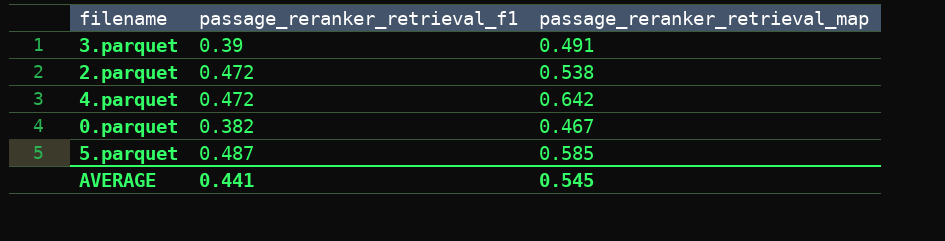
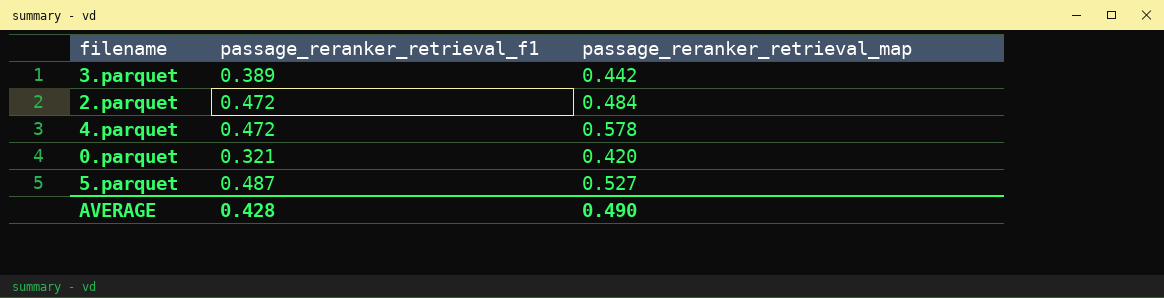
3.parquet | passage_reranker_retrieval_f1: 0.39 -> 0.389
3.parquet | passage_reranker_retrieval_map: 0.491 -> 0.442
2.parquet | passage_reranker_retrieval_map: 0.538 -> 0.484
4.parquet | passage_reranker_retrieval_map: 0.642 -> 0.578
0.parquet | passage_reranker_retrieval_f1: 0.382 -> 0.321
0.parquet | passage_reranker_retrieval_map: 0.467 -> 0.420
5.parquet | passage_reranker_retrieval_map: 0.585 -> 0.527
AVERAGE | passage_reranker_retrieval_f1: 0.441 -> 0.428
AVERAGE | passage_reranker_retrieval_map: 0.545 -> 0.490

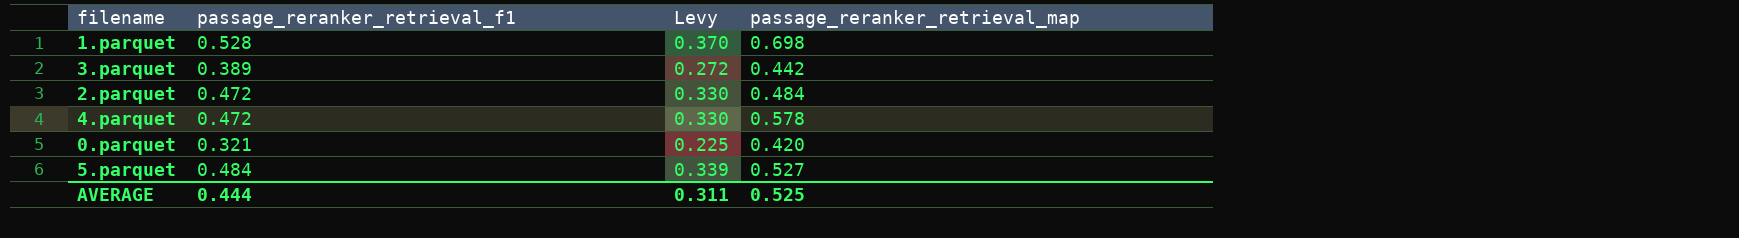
column Levy | formula: none -> [passage_reranker_retrieval_f1] * 0.7
row 1.parquet: none -> 0.528 | 0.370 | 0.698
5.parquet | passage_reranker_retrieval_f1: 0.487 -> 0.484
AVERAGE | passage_reranker_retrieval_f1: 0.428 -> 0.444
AVERAGE | passage_reranker_retrieval_map: 0.490 -> 0.525

